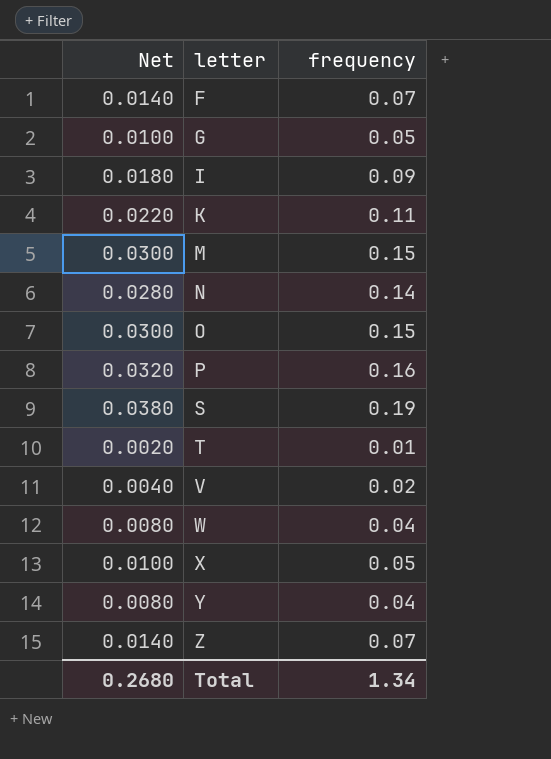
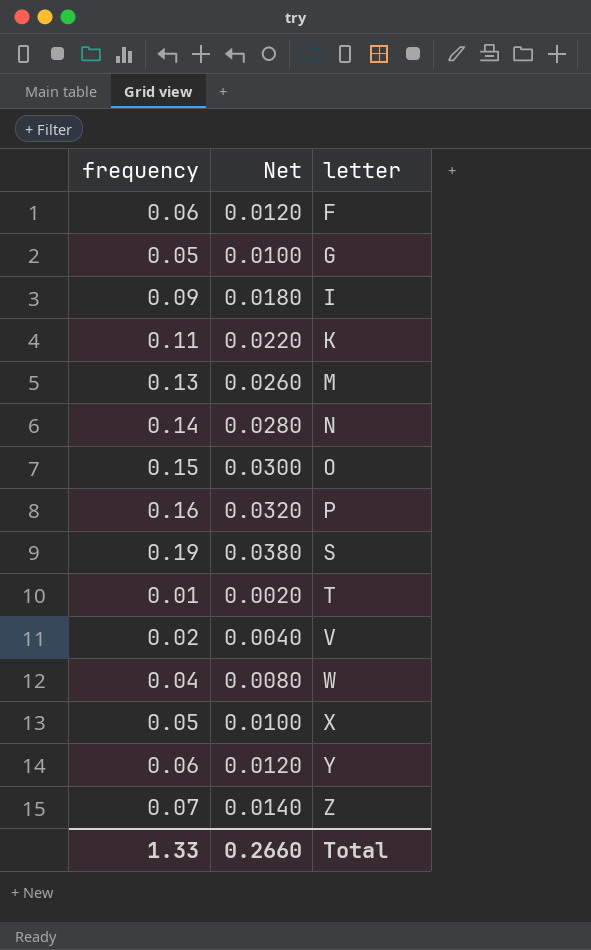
column frequency | position: 3 -> 1
F | frequency: 0.07 -> 0.06
F | Net: 0.0140 -> 0.0120
M | frequency: 0.15 -> 0.13
M | Net: 0.0300 -> 0.0260
Y | frequency: 0.04 -> 0.06
Y | Net: 0.0080 -> 0.0120
Total | frequency: 1.34 -> 1.33
Total | Net: 0.2680 -> 0.2660

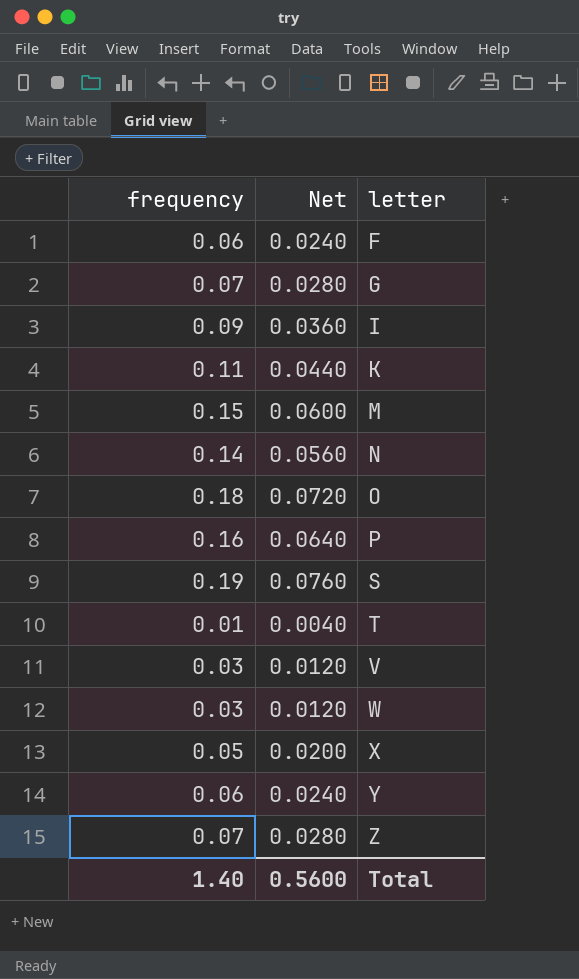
column Net | formula: [frequency] * 0.2 -> [frequency] * 0.4
G | frequency: 0.05 -> 0.07
M | frequency: 0.13 -> 0.15
O | frequency: 0.15 -> 0.18
V | frequency: 0.02 -> 0.03
W | frequency: 0.04 -> 0.03
Total | frequency: 1.33 -> 1.40
Total | Net: 0.2660 -> 0.5600

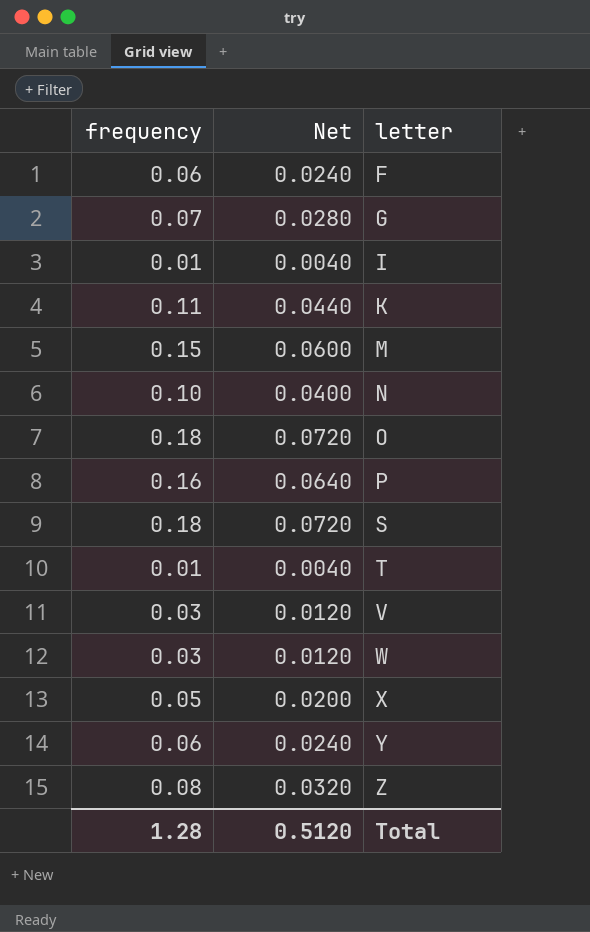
I | frequency: 0.09 -> 0.01
I | Net: 0.0360 -> 0.0040
N | frequency: 0.14 -> 0.10
N | Net: 0.0560 -> 0.0400
S | frequency: 0.19 -> 0.18
S | Net: 0.0760 -> 0.0720
Z | frequency: 0.07 -> 0.08
Z | Net: 0.0280 -> 0.0320
Total | frequency: 1.40 -> 1.28
Total | Net: 0.5600 -> 0.5120

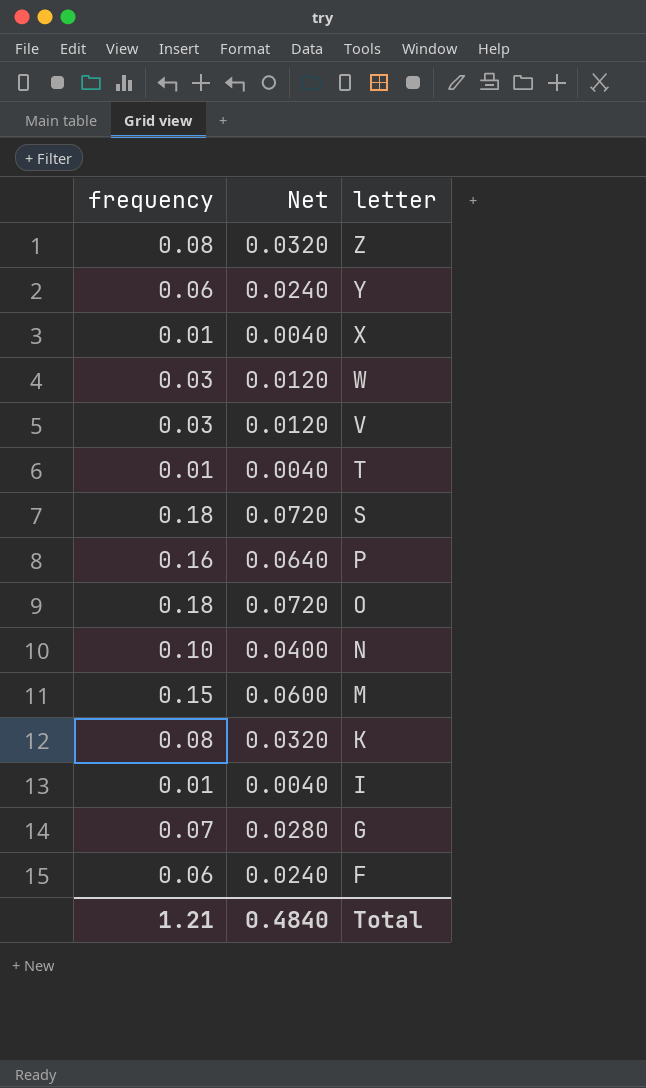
row order: letter ascending -> letter descending
X | frequency: 0.05 -> 0.01
X | Net: 0.0200 -> 0.0040
K | frequency: 0.11 -> 0.08
K | Net: 0.0440 -> 0.0320
Total | frequency: 1.28 -> 1.21
Total | Net: 0.5120 -> 0.4840

